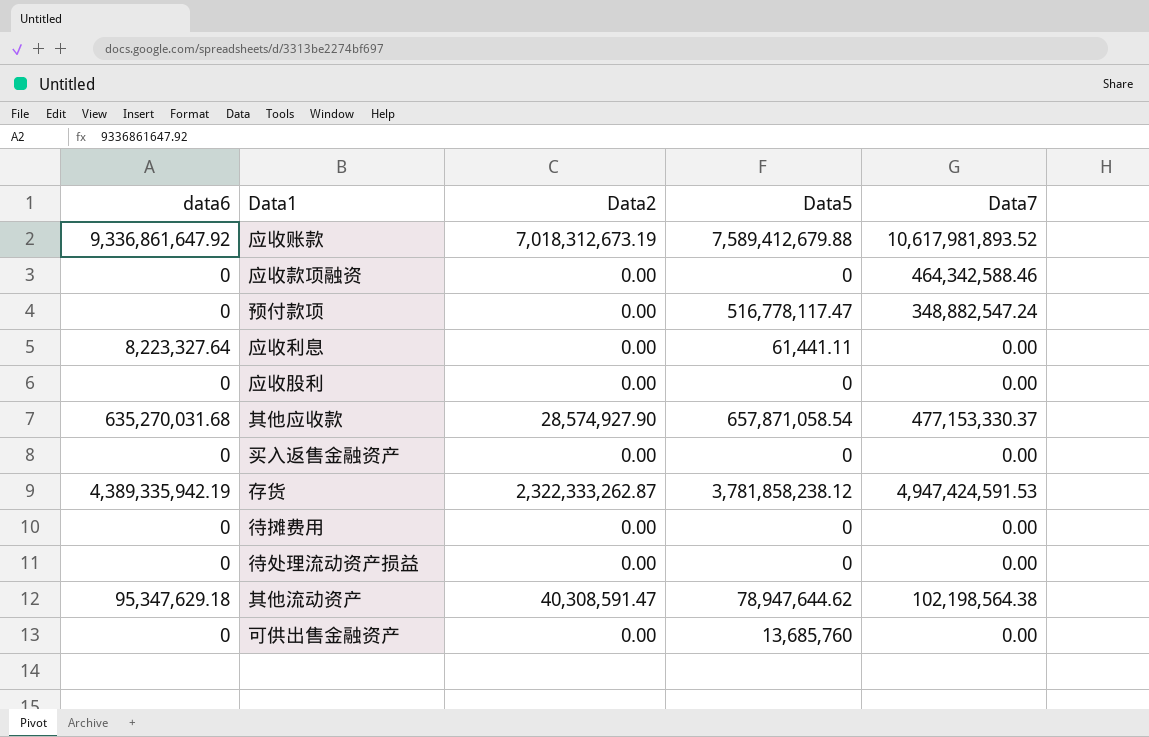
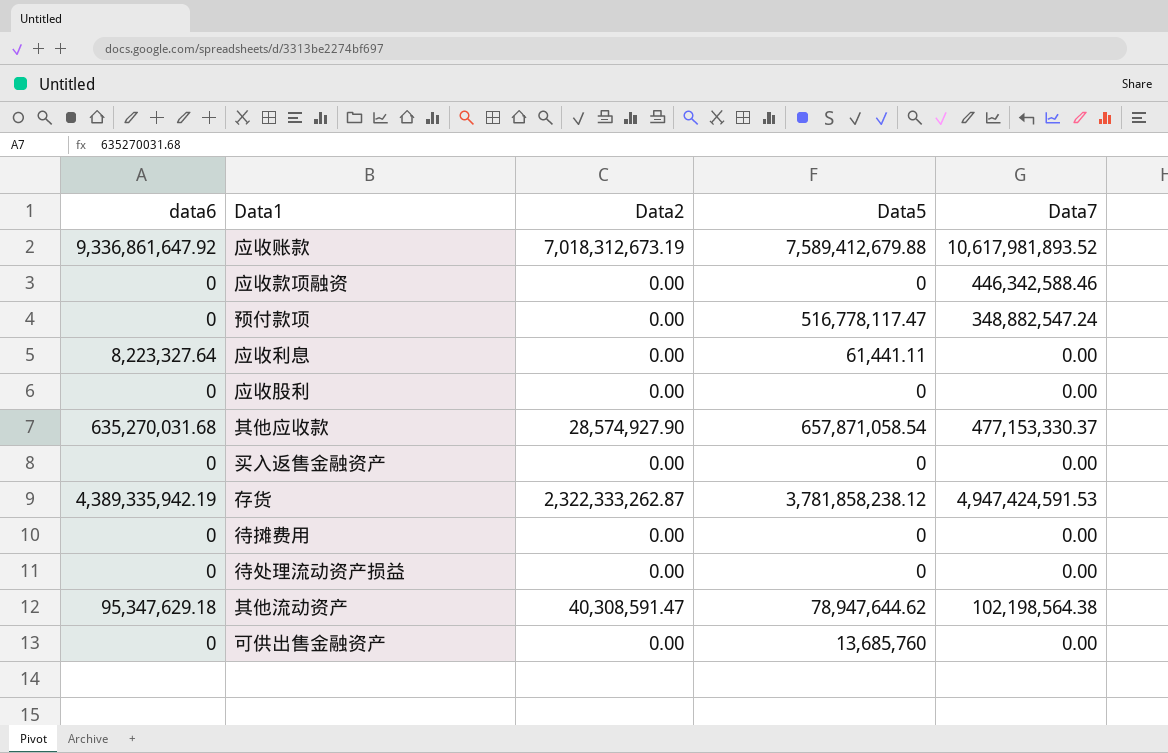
应收款项融资 | Data7: 464,342,588.46 -> 446,342,588.46

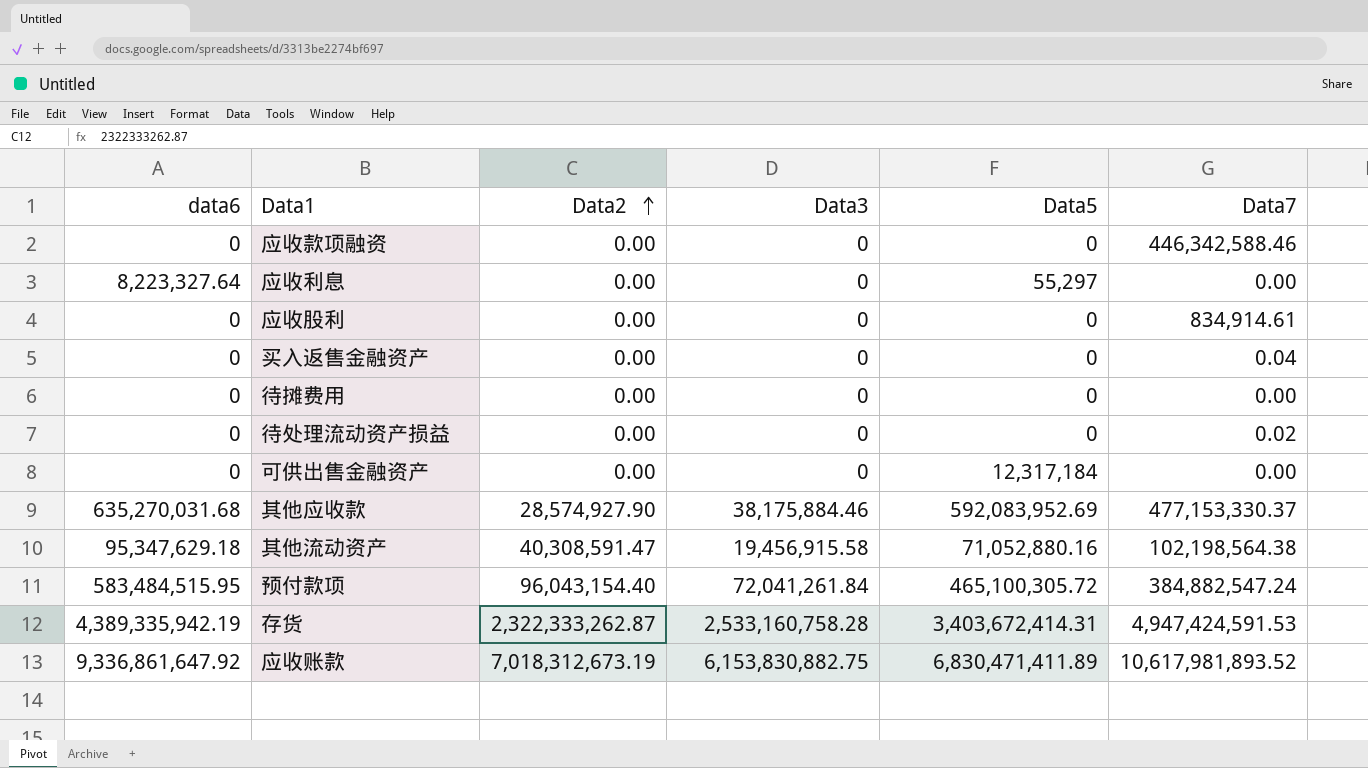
row order: none -> Data2 ascending
column Data3 | position: none -> 4
应收利息 | Data5: 61,441.11 -> 55,297
应收股利 | Data7: 0.00 -> 834,914.61
买入返售金融资产 | Data7: 0.00 -> 0.04
待处理流动资产损益 | Data7: 0.00 -> 0.02
可供出售金融资产 | Data5: 13,685,760 -> 12,317,184
其他应收款 | Data5: 657,871,058.54 -> 592,083,952.69
其他流动资产 | Data5: 78,947,644.62 -> 71,052,880.16
预付款项 | data6: 0 -> 583,484,515.95
预付款项 | Data2: 0.00 -> 96,043,154.40
预付款项 | Data5: 516,778,117.47 -> 465,100,305.72
预付款项 | Data7: 348,882,547.24 -> 384,882,547.24
存货 | Data5: 3,781,858,238.12 -> 3,403,672,414.31
应收账款 | Data5: 7,589,412,679.88 -> 6,830,471,411.89

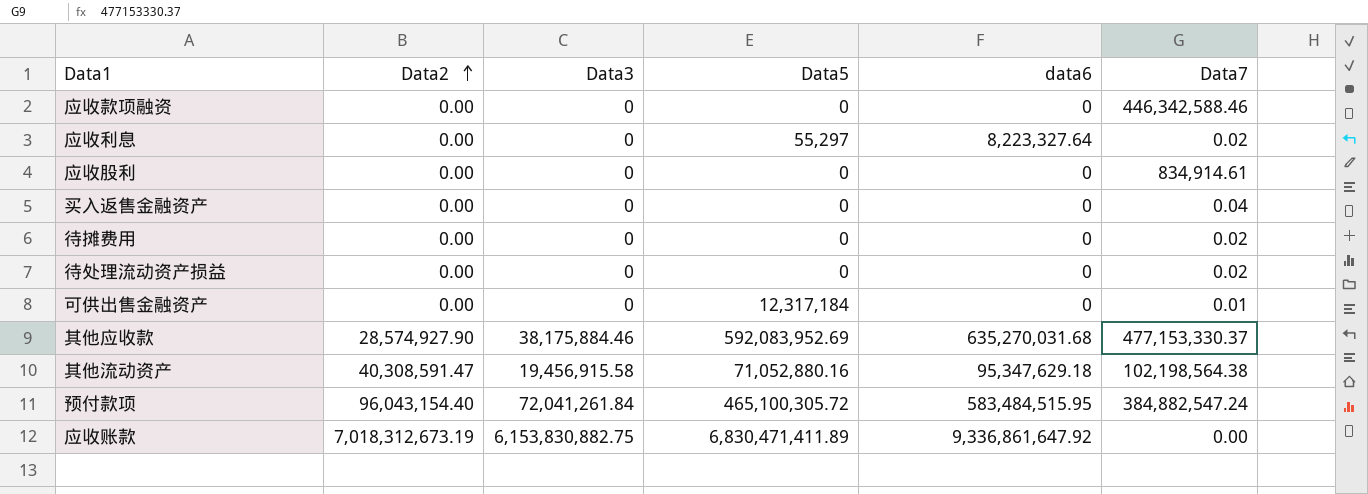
column data6 | position: 1 -> 5
row 存货: 4,389,335,942.19 | 2,322,333,262.87 | 2,533,160,758.28 | 3,403,672,414.31 | 4,947,424,591.53 -> none
应收利息 | Data7: 0.00 -> 0.02
待摊费用 | Data7: 0.00 -> 0.02
可供出售金融资产 | Data7: 0.00 -> 0.01
应收账款 | Data7: 10,617,981,893.52 -> 0.00

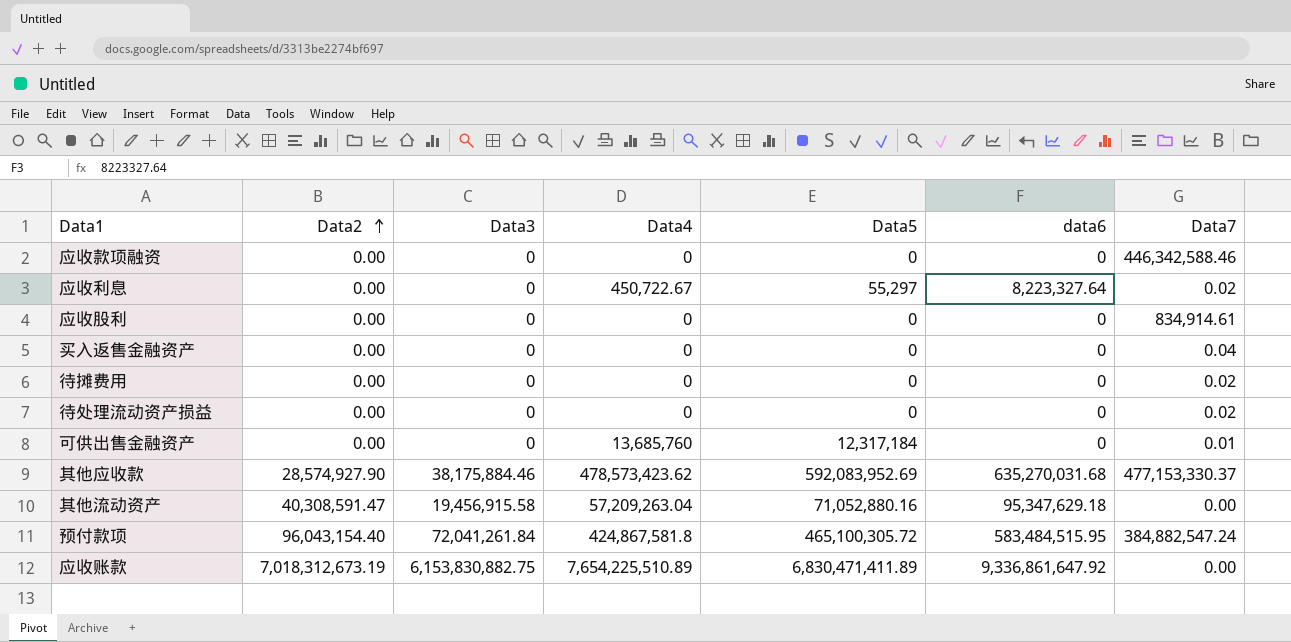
column Data4 | position: none -> 4
其他流动资产 | Data7: 102,198,564.38 -> 0.00

